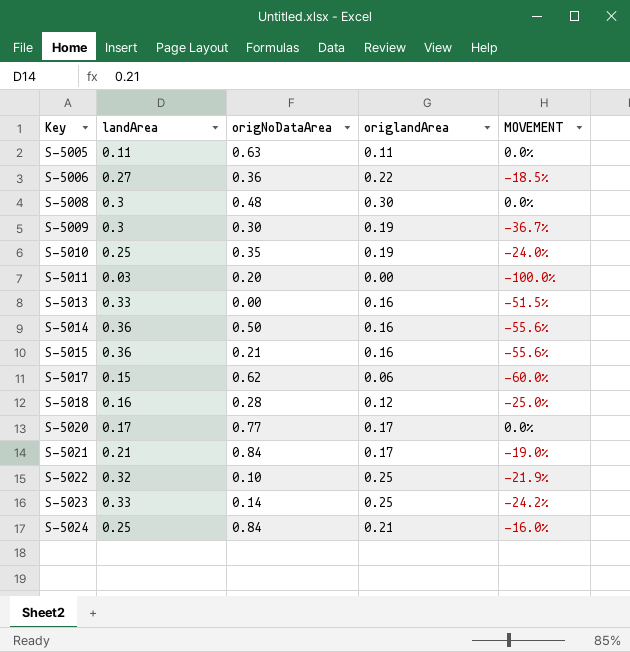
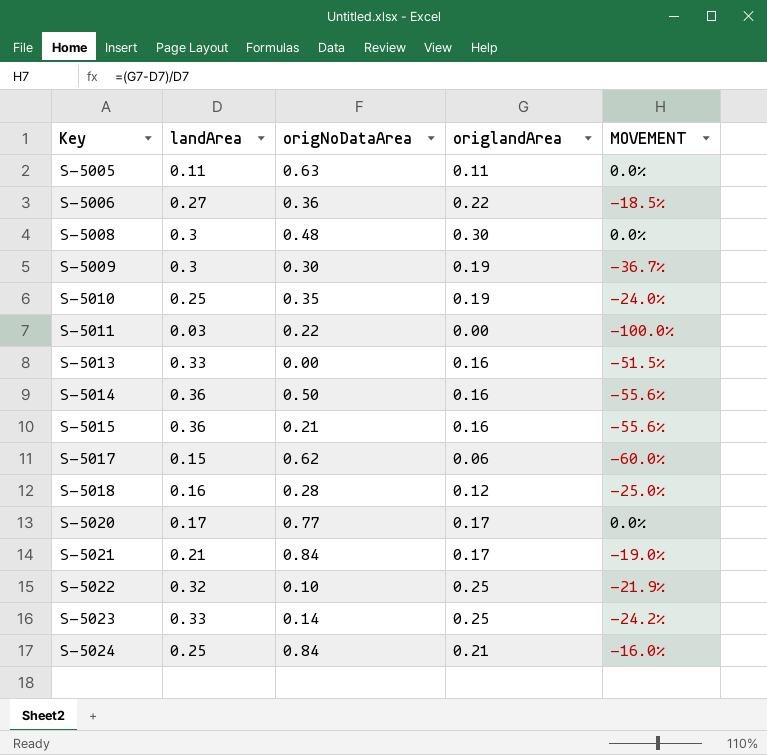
S-5011 | origNoDataArea: 0.20 -> 0.22

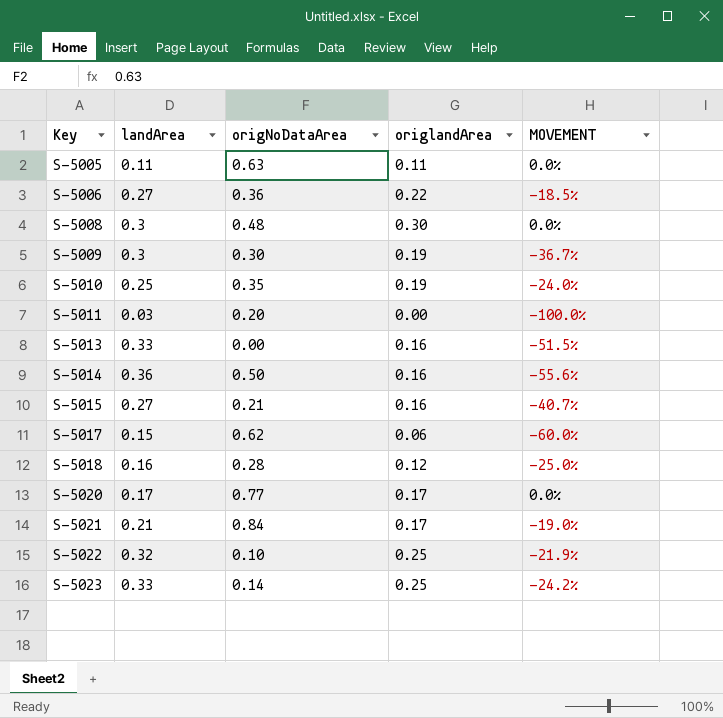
row S-5024: 0.25 | 0.84 | 0.21 | -16.0% -> none
S-5011 | origNoDataArea: 0.22 -> 0.20
S-5015 | landArea: 0.36 -> 0.27
S-5015 | MOVEMENT: -55.6% -> -40.7%

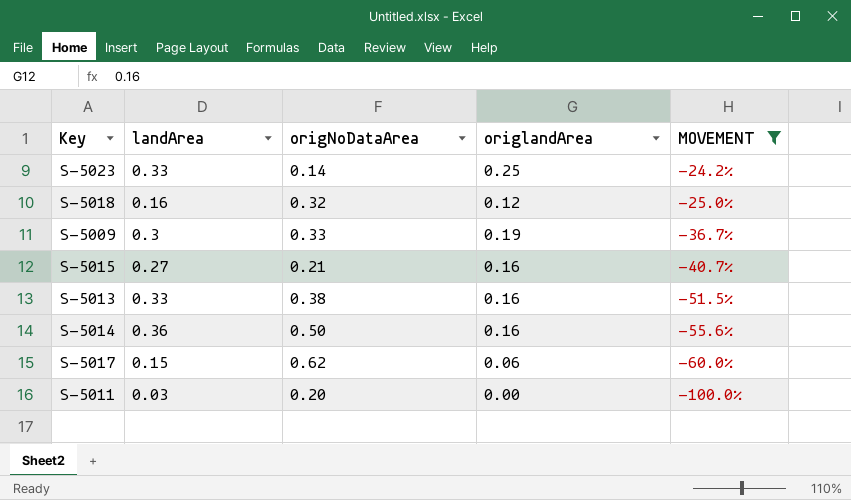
filter: none -> MOVEMENT <= -24.2%
row order: Key ascending -> MOVEMENT descending
S-5018 | origNoDataArea: 0.28 -> 0.32
S-5009 | origNoDataArea: 0.30 -> 0.33
S-5013 | origNoDataArea: 0.00 -> 0.38

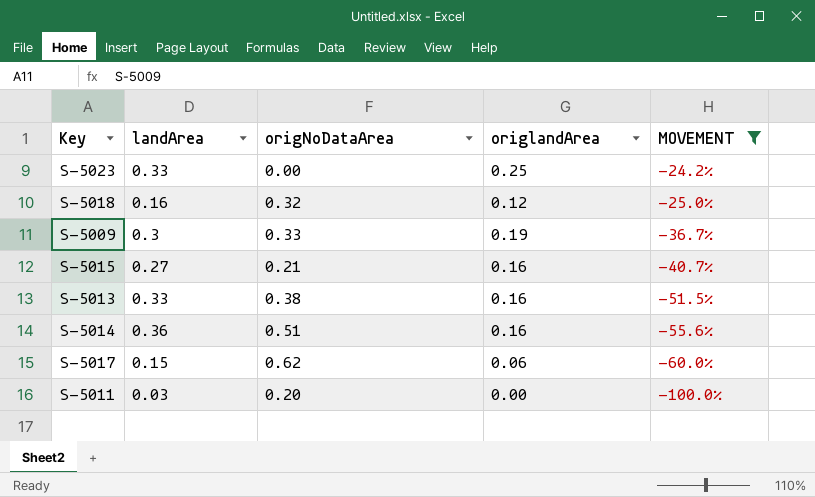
S-5023 | origNoDataArea: 0.14 -> 0.00
S-5014 | origNoDataArea: 0.50 -> 0.51

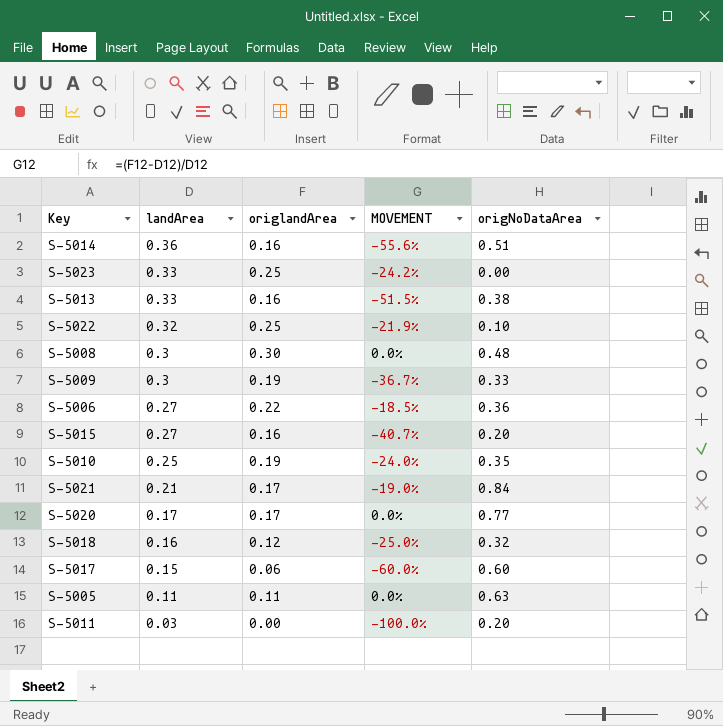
filter: MOVEMENT <= -24.2% -> none
row order: MOVEMENT descending -> landArea descending
column origNoDataArea | position: 3 -> 5
S-5015 | origNoDataArea: 0.21 -> 0.20
S-5017 | origNoDataArea: 0.62 -> 0.60

